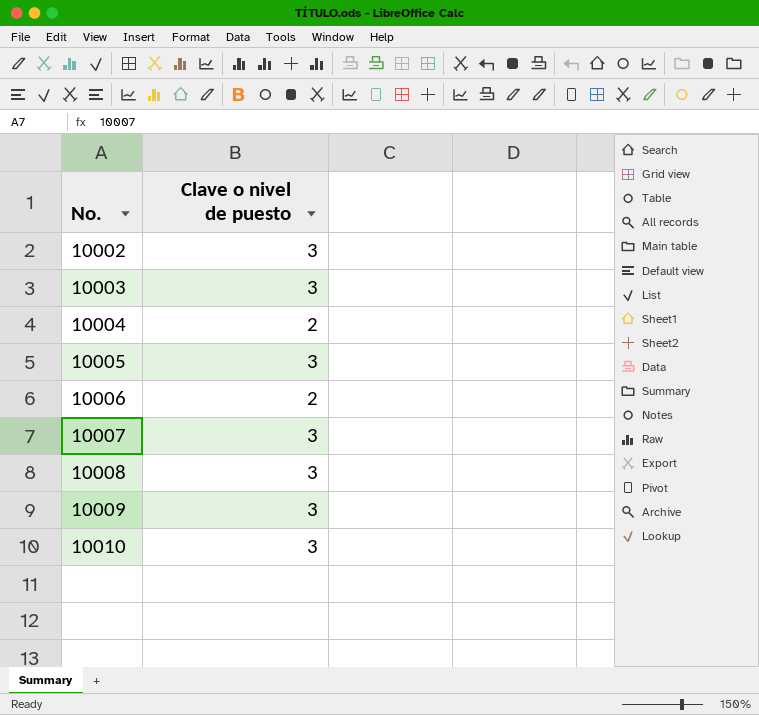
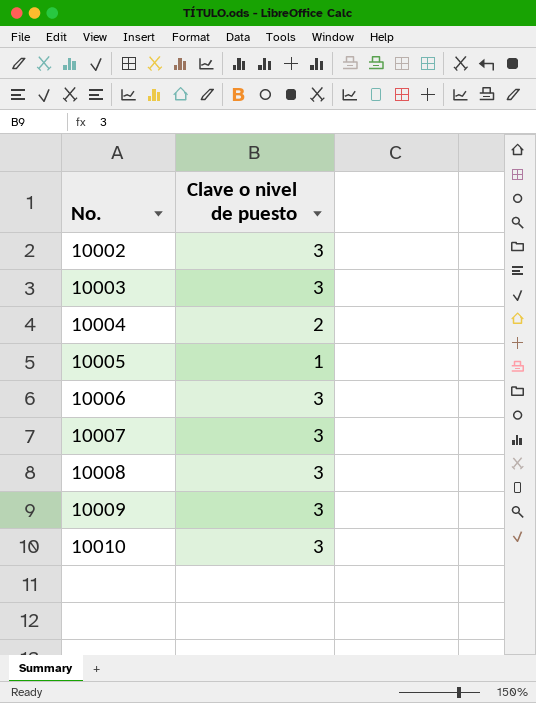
10005 | Clave o nivel de puesto: 3 -> 1
10006 | Clave o nivel de puesto: 2 -> 3

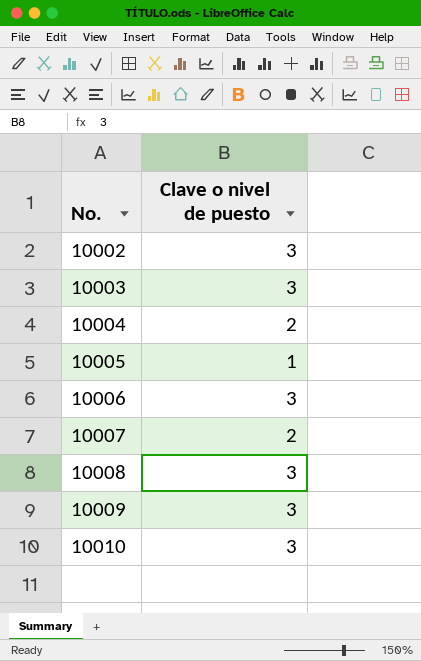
10007 | Clave o nivel de puesto: 3 -> 2

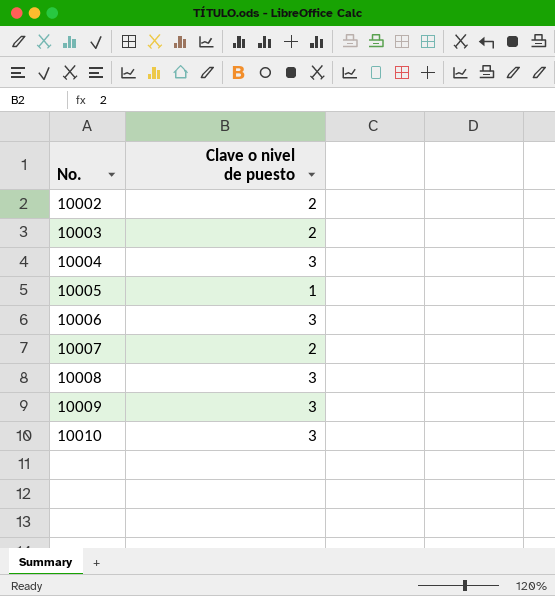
10002 | Clave o nivel de puesto: 3 -> 2
10003 | Clave o nivel de puesto: 3 -> 2
10004 | Clave o nivel de puesto: 2 -> 3

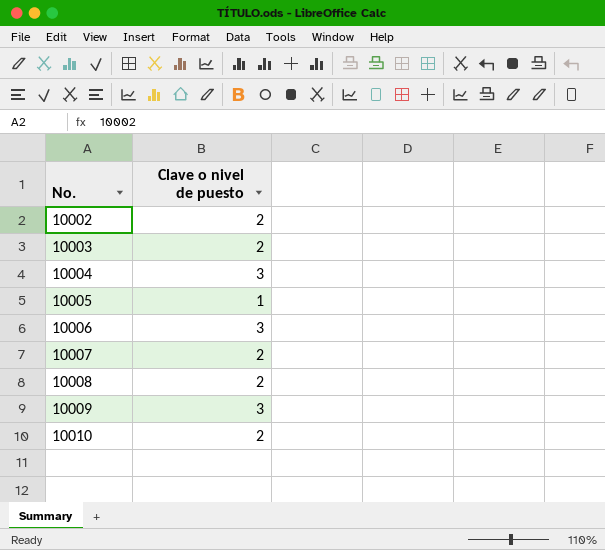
10008 | Clave o nivel de puesto: 3 -> 2
10010 | Clave o nivel de puesto: 3 -> 2

